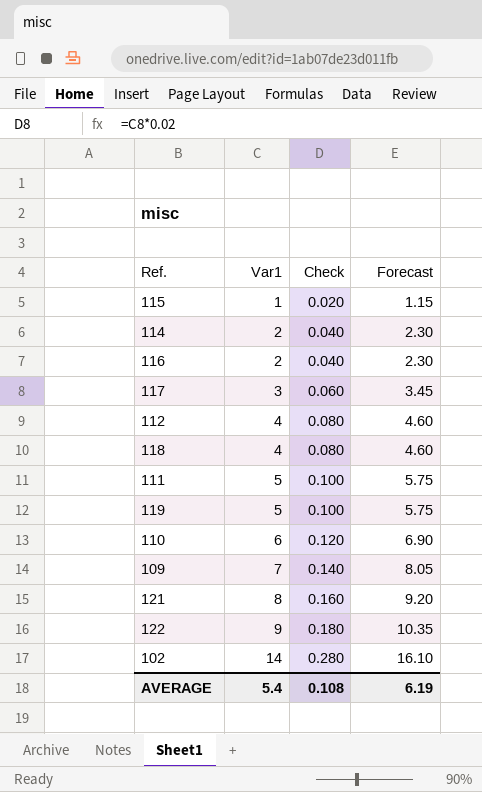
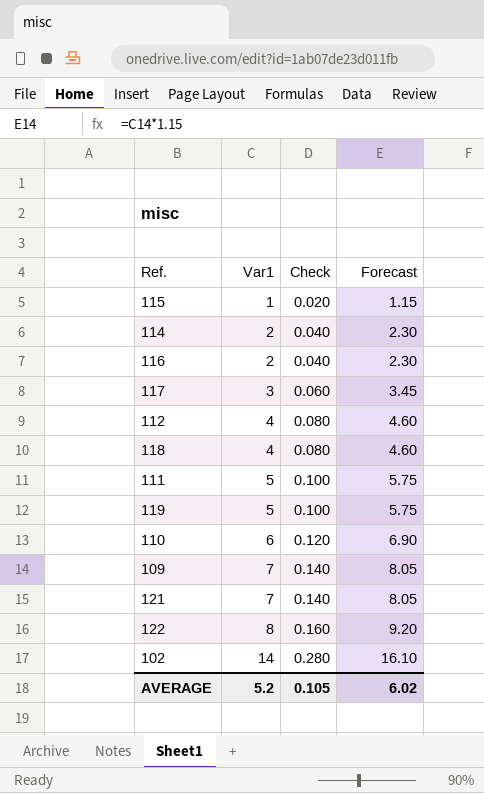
121 | Var1: 8 -> 7
121 | Check: 0.160 -> 0.140
121 | Forecast: 9.20 -> 8.05
122 | Var1: 9 -> 8
122 | Check: 0.180 -> 0.160
122 | Forecast: 10.35 -> 9.20
AVERAGE | Var1: 5.4 -> 5.2
AVERAGE | Check: 0.108 -> 0.105
AVERAGE | Forecast: 6.19 -> 6.02

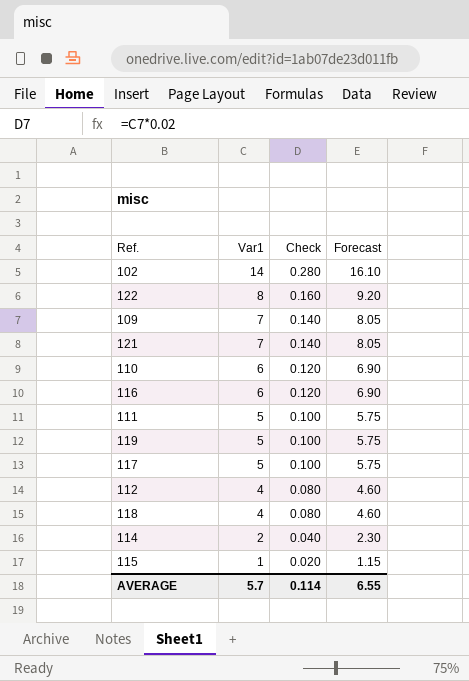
row order: Var1 ascending -> Var1 descending
116 | Var1: 2 -> 6
116 | Check: 0.040 -> 0.120
116 | Forecast: 2.30 -> 6.90
117 | Var1: 3 -> 5
117 | Check: 0.060 -> 0.100
117 | Forecast: 3.45 -> 5.75
AVERAGE | Var1: 5.2 -> 5.7
AVERAGE | Check: 0.105 -> 0.114
AVERAGE | Forecast: 6.02 -> 6.55

